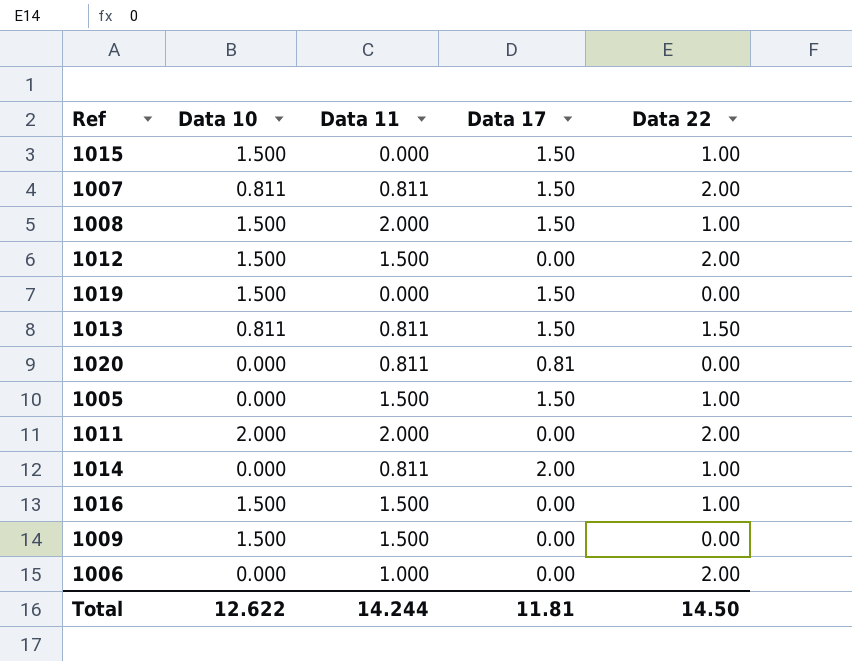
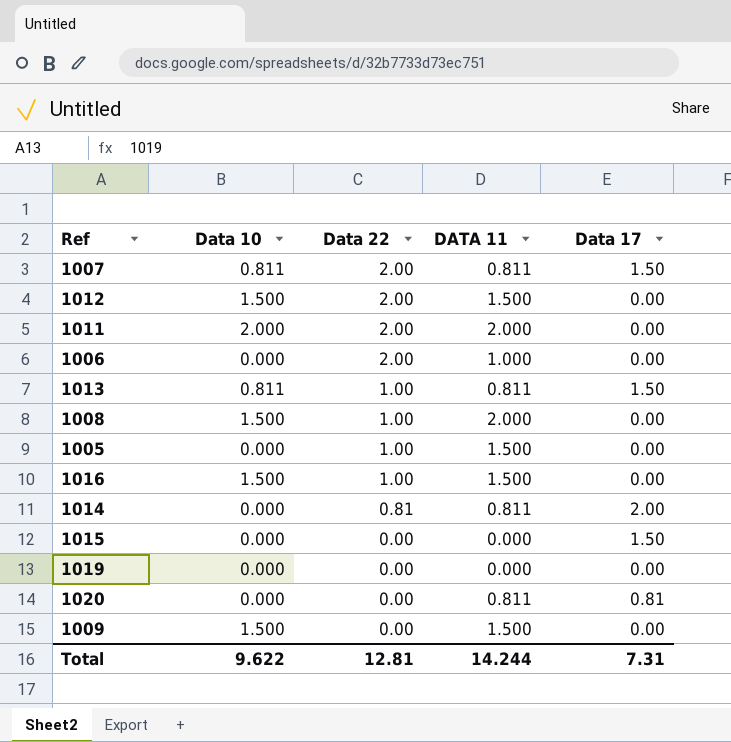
row order: none -> Data 22 descending
column Data 22 | position: 5 -> 3
column name: Data 11 -> DATA 11
1013 | Data 22: 1.50 -> 1.00
1008 | Data 17: 1.50 -> 0.00
1005 | Data 17: 1.50 -> 0.00
1014 | Data 22: 1.00 -> 0.81
1015 | Data 10: 1.500 -> 0.000
1015 | Data 22: 1.00 -> 0.00
1019 | Data 10: 1.500 -> 0.000
1019 | Data 17: 1.50 -> 0.00
Total | Data 10: 12.622 -> 9.622
Total | Data 22: 14.50 -> 12.81
Total | Data 17: 11.81 -> 7.31

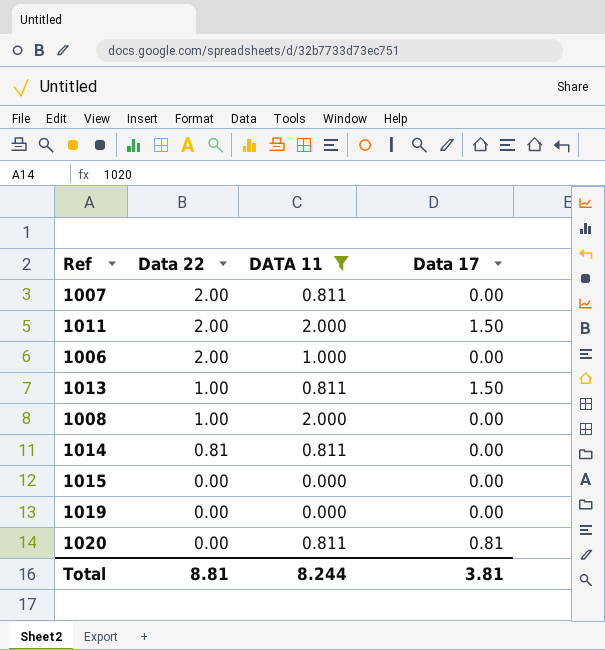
filter: none -> DATA 11 != 1.500
column Data 10 | position: 2 -> none
1007 | Data 17: 1.50 -> 0.00
1011 | Data 17: 0.00 -> 1.50
1014 | Data 17: 2.00 -> 0.00
1015 | Data 17: 1.50 -> 0.00
Total | Data 22: 12.81 -> 8.81
Total | DATA 11: 14.244 -> 8.244
Total | Data 17: 7.31 -> 3.81

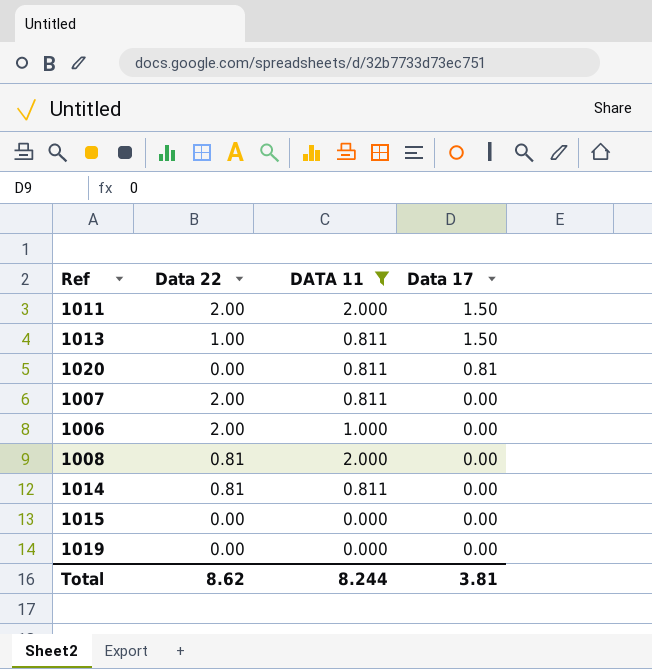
row order: Data 22 descending -> Data 17 descending
1008 | Data 22: 1.00 -> 0.81
Total | Data 22: 8.81 -> 8.62

